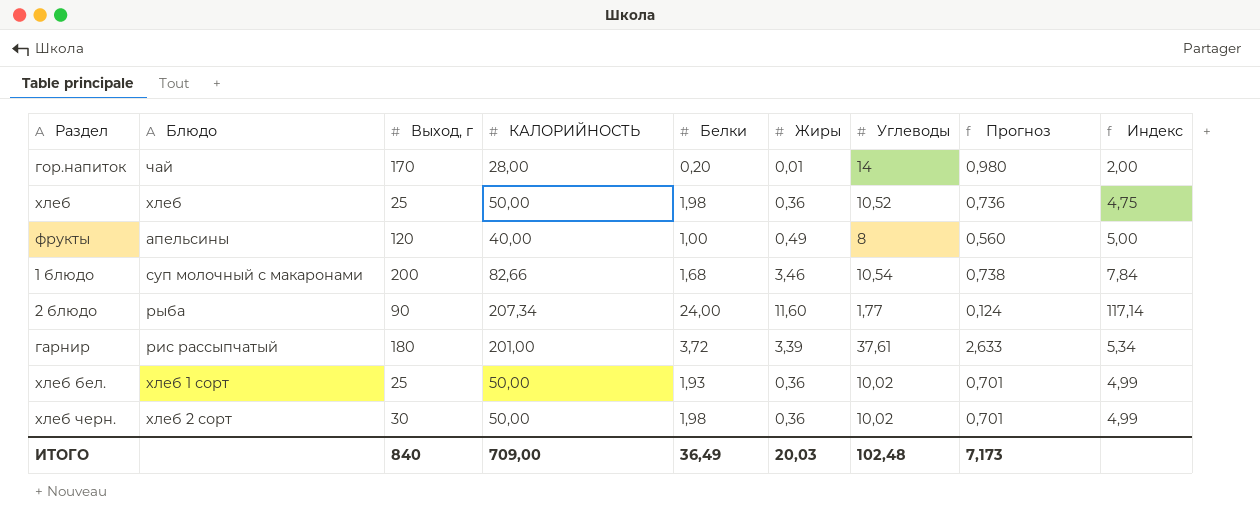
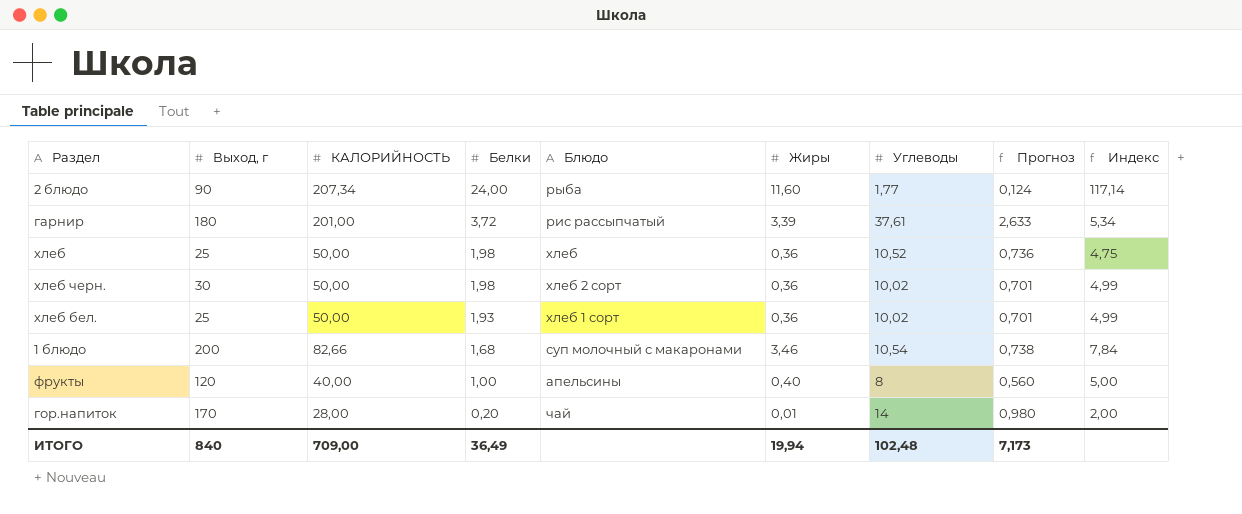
row order: none -> Белки descending
column Блюдо | position: 2 -> 5
фрукты | Жиры: 0,49 -> 0,40
ИТОГО | Жиры: 20,03 -> 19,94

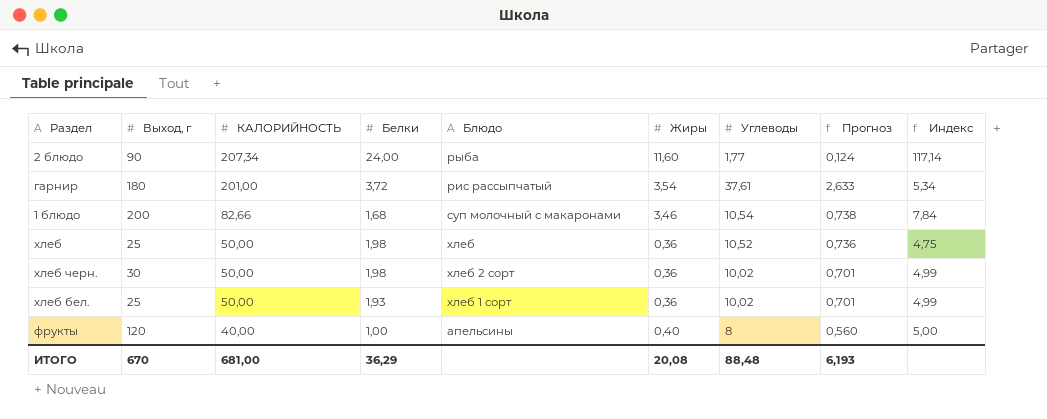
row order: Белки descending -> КАЛОРИЙНОСТЬ descending
row гор.напиток: 170 | 28,00 | 0,20 | чай | 0,01 | 14 | 0,980 | 2,00 -> none
гарнир | Жиры: 3,39 -> 3,54
ИТОГО | Выход, г: 840 -> 670
ИТОГО | КАЛОРИЙНОСТЬ: 709,00 -> 681,00
ИТОГО | Белки: 36,49 -> 36,29
ИТОГО | Жиры: 19,94 -> 20,08
ИТОГО | Углеводы: 102,48 -> 88,48
ИТОГО | Прогноз: 7,173 -> 6,193

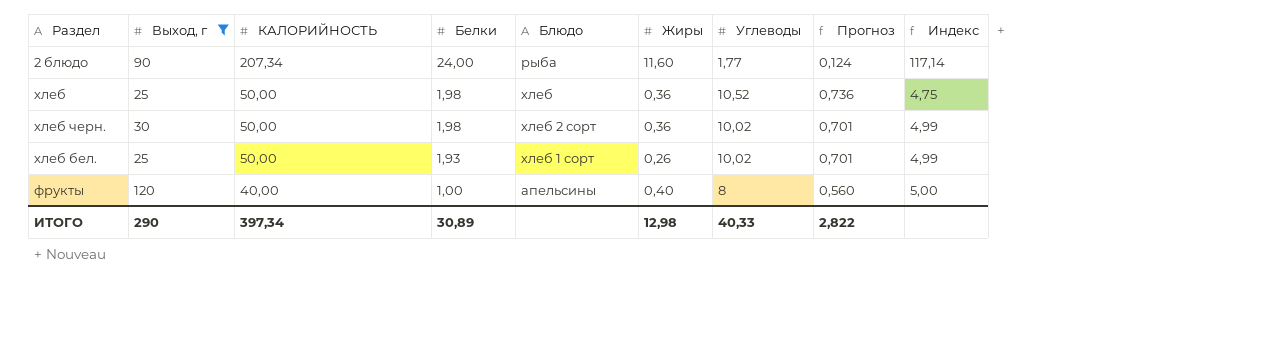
filter: none -> Выход, г <= 120
хлеб бел. | Жиры: 0,36 -> 0,26
ИТОГО | Выход, г: 670 -> 290
ИТОГО | КАЛОРИЙНОСТЬ: 681,00 -> 397,34
ИТОГО | Белки: 36,29 -> 30,89
ИТОГО | Жиры: 20,08 -> 12,98
ИТОГО | Углеводы: 88,48 -> 40,33
ИТОГО | Прогноз: 6,193 -> 2,822

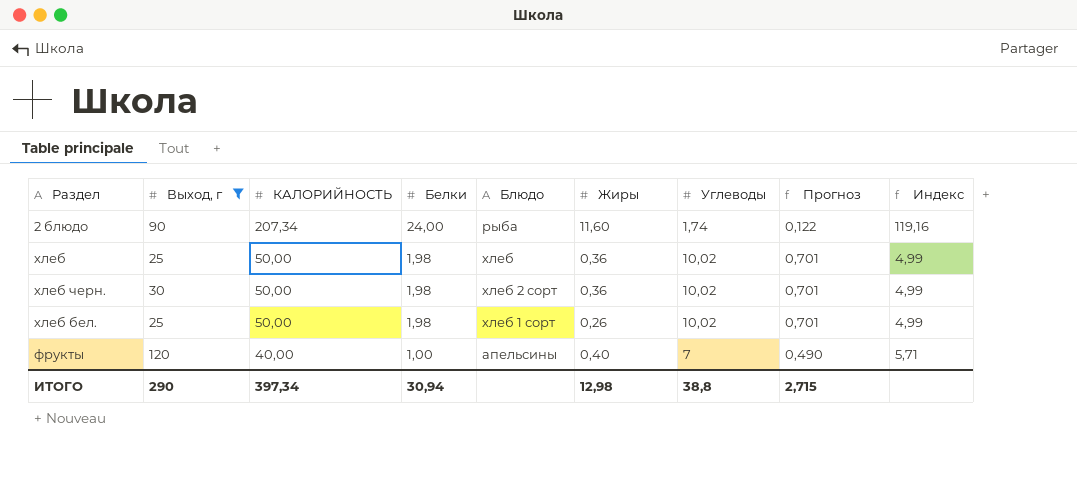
2 блюдо | Углеводы: 1,77 -> 1,74
2 блюдо | Прогноз: 0,124 -> 0,122
2 блюдо | Индекс: 117,14 -> 119,16
хлеб | Углеводы: 10,52 -> 10,02
хлеб | Прогноз: 0,736 -> 0,701
хлеб | Индекс: 4,75 -> 4,99
хлеб бел. | Белки: 1,93 -> 1,98
фрукты | Углеводы: 8 -> 7
фрукты | Прогноз: 0,560 -> 0,490
фрукты | Индекс: 5,00 -> 5,71
ИТОГО | Белки: 30,89 -> 30,94
ИТОГО | Углеводы: 40,33 -> 38,8
ИТОГО | Прогноз: 2,822 -> 2,715

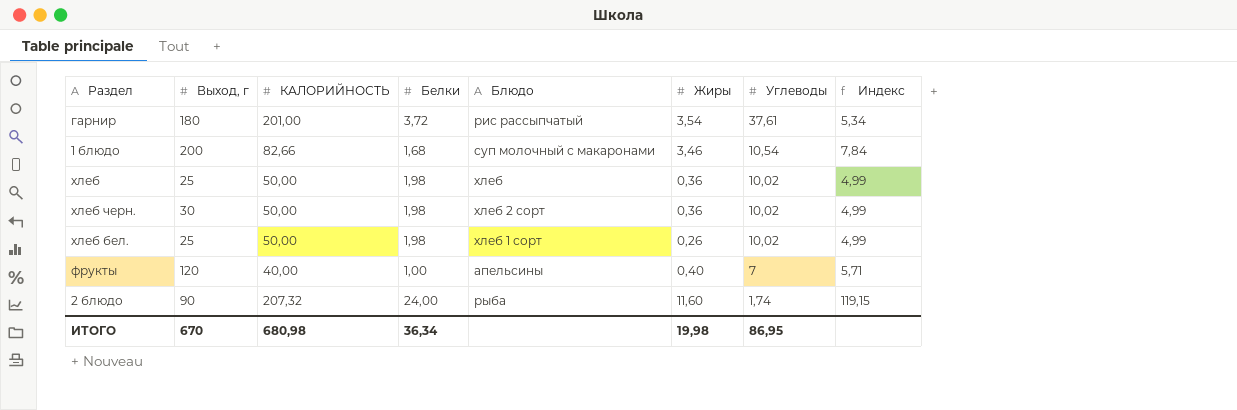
filter: Выход, г <= 120 -> none
row order: КАЛОРИЙНОСТЬ descending -> Углеводы descending
column Прогноз | formula: [Углеводы] * 0,07 -> none
2 блюдо | КАЛОРИЙНОСТЬ: 207,34 -> 207,32
2 блюдо | Индекс: 119,16 -> 119,15
ИТОГО | Выход, г: 290 -> 670
ИТОГО | КАЛОРИЙНОСТЬ: 397,34 -> 680,98
ИТОГО | Белки: 30,94 -> 36,34
ИТОГО | Жиры: 12,98 -> 19,98
ИТОГО | Углеводы: 38,8 -> 86,95

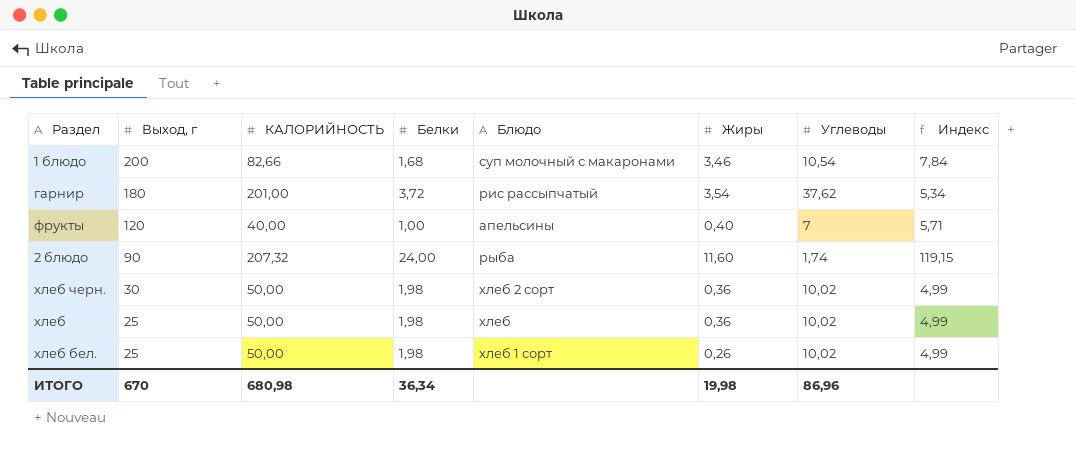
row order: Углеводы descending -> Выход, г descending
гарнир | Углеводы: 37,61 -> 37,62
ИТОГО | Углеводы: 86,95 -> 86,96

